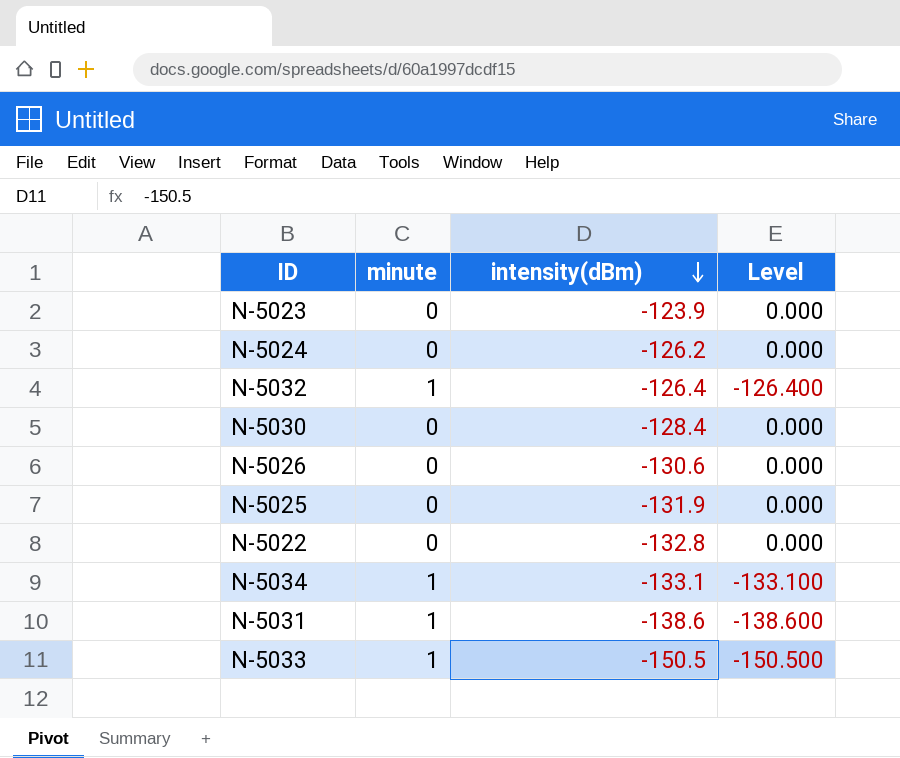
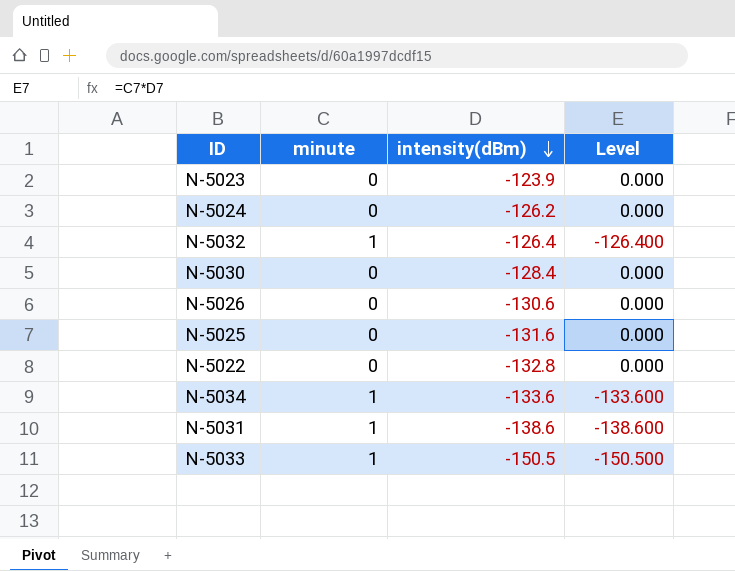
N-5025 | intensity(dBm): -131.9 -> -131.6
N-5034 | intensity(dBm): -133.1 -> -133.6
N-5034 | Level: -133.100 -> -133.600

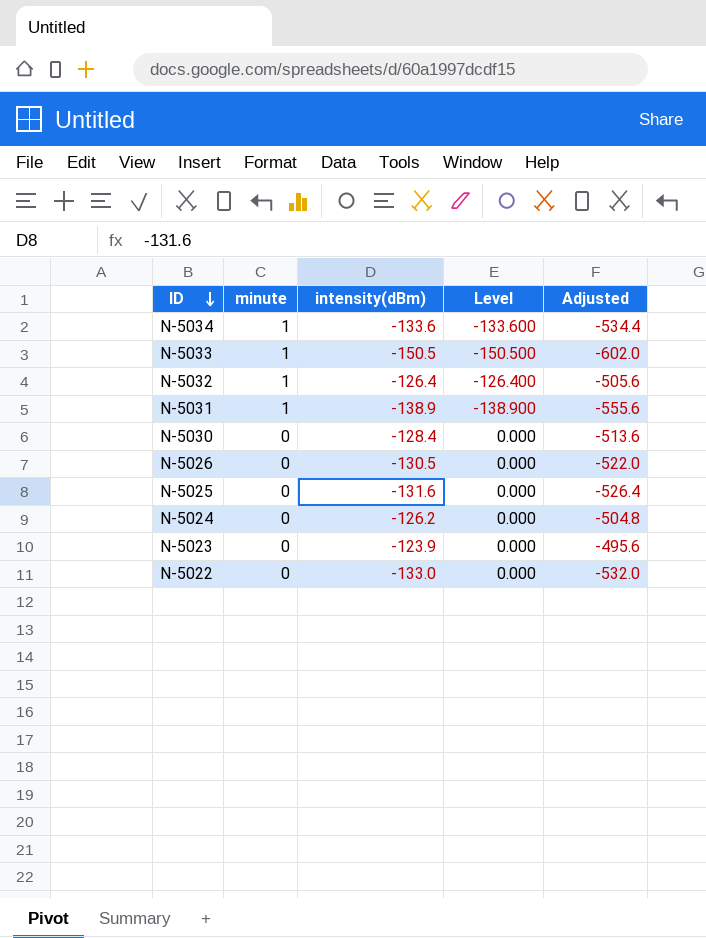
row order: intensity(dBm) descending -> ID descending
column Adjusted | formula: none -> [intensity(dBm)] * 4
N-5031 | intensity(dBm): -138.6 -> -138.9
N-5031 | Level: -138.600 -> -138.900
N-5026 | intensity(dBm): -130.6 -> -130.5
N-5022 | intensity(dBm): -132.8 -> -133.0

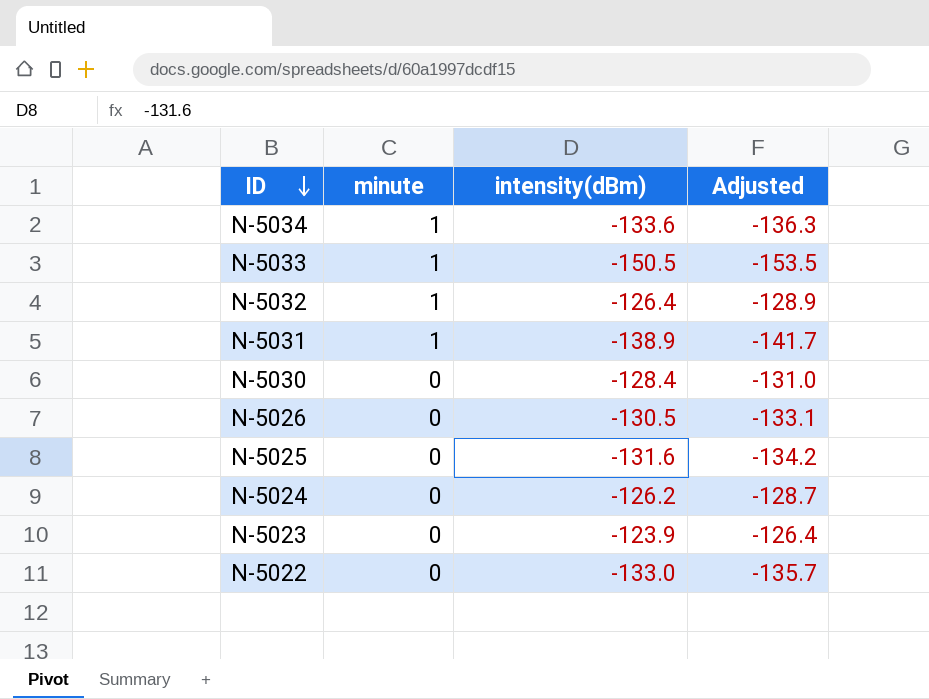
column Level | formula: [minute] * [intensity(dBm)] -> none
column Adjusted | formula: [intensity(dBm)] * 4 -> [intensity(dBm)] * 1.02

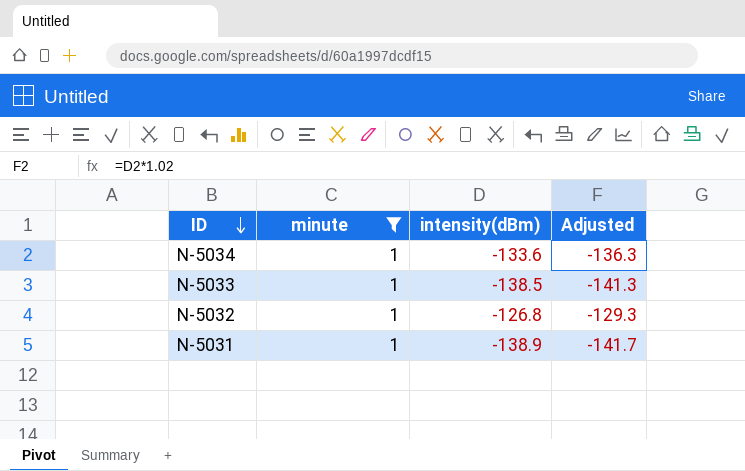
filter: none -> minute = 1
N-5033 | intensity(dBm): -150.5 -> -138.5
N-5033 | Adjusted: -153.5 -> -141.3
N-5032 | intensity(dBm): -126.4 -> -126.8
N-5032 | Adjusted: -128.9 -> -129.3

